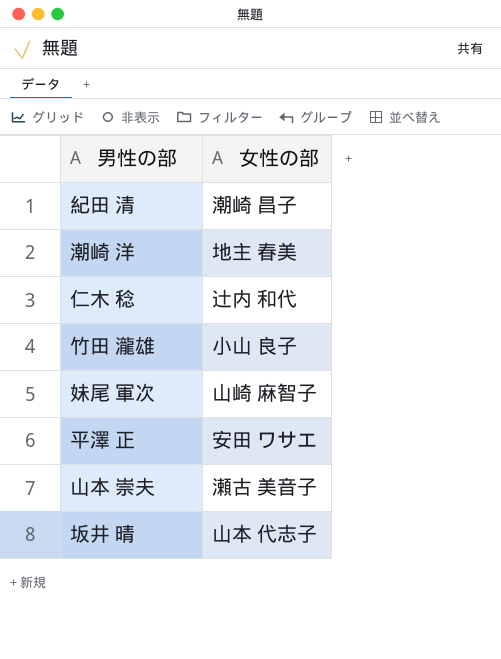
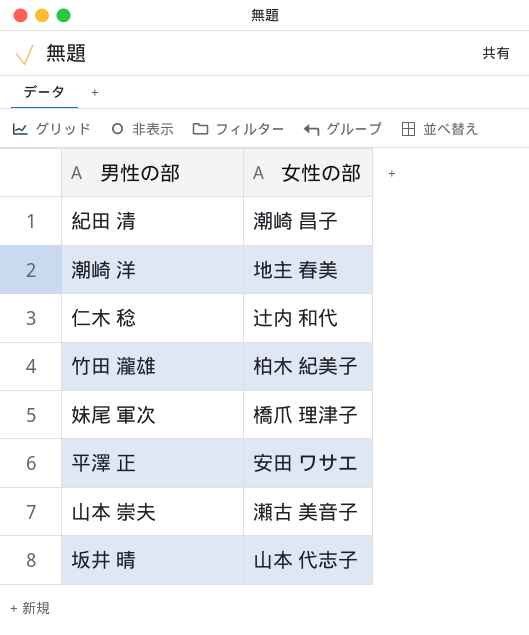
竹田 瀧雄 | 女性の部: 小山 良子 -> 柏木 紀美子
妹尾 軍次 | 女性の部: 山崎 麻智子 -> 橋爪 理津子

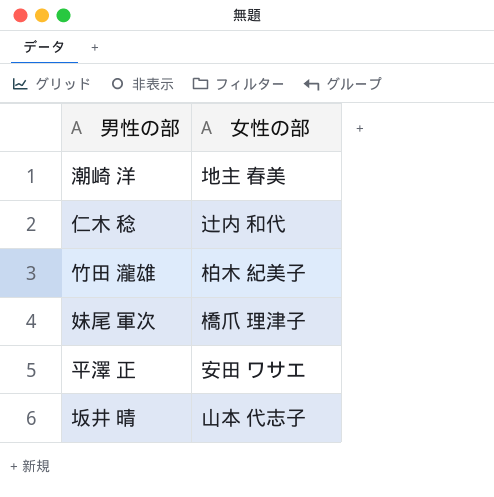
row 紀田 清: 潮崎 昌子 -> none
row 山本 崇夫: 瀬古 美音子 -> none

